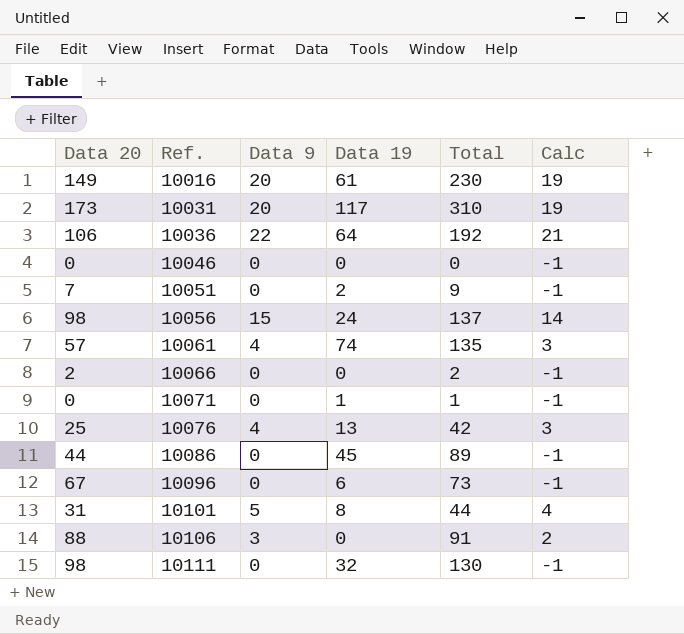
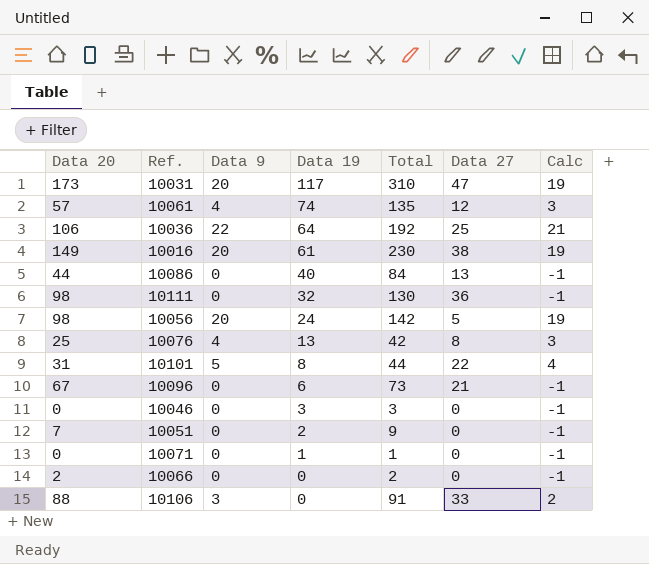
row order: Ref. ascending -> Data 19 descending
column Data 27 | position: none -> 6
10086 | Data 19: 45 -> 40
10086 | Total: 89 -> 84
10056 | Data 9: 15 -> 20
10056 | Total: 137 -> 142
10056 | Calc: 14 -> 19
10046 | Data 19: 0 -> 3
10046 | Total: 0 -> 3

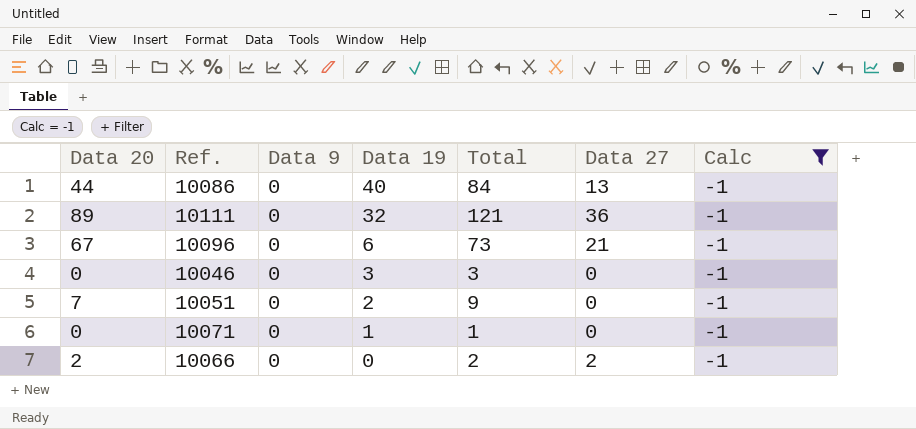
filter: none -> Calc = -1
10111 | Data 20: 98 -> 89
10111 | Total: 130 -> 121
10066 | Data 27: 0 -> 2

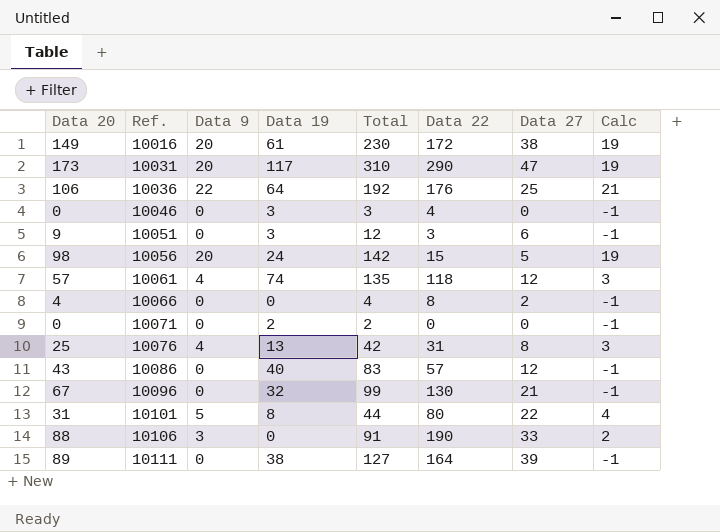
filter: Calc = -1 -> none
row order: Data 19 descending -> Ref. ascending
column Data 22 | position: none -> 6
10051 | Data 20: 7 -> 9
10051 | Data 19: 2 -> 3
10051 | Total: 9 -> 12
10051 | Data 27: 0 -> 6
10066 | Data 20: 2 -> 4
10066 | Total: 2 -> 4
10071 | Data 19: 1 -> 2
10071 | Total: 1 -> 2
10086 | Data 20: 44 -> 43
10086 | Total: 84 -> 83
10086 | Data 27: 13 -> 12
10096 | Data 19: 6 -> 32
10096 | Total: 73 -> 99
10111 | Data 19: 32 -> 38
10111 | Total: 121 -> 127
10111 | Data 27: 36 -> 39

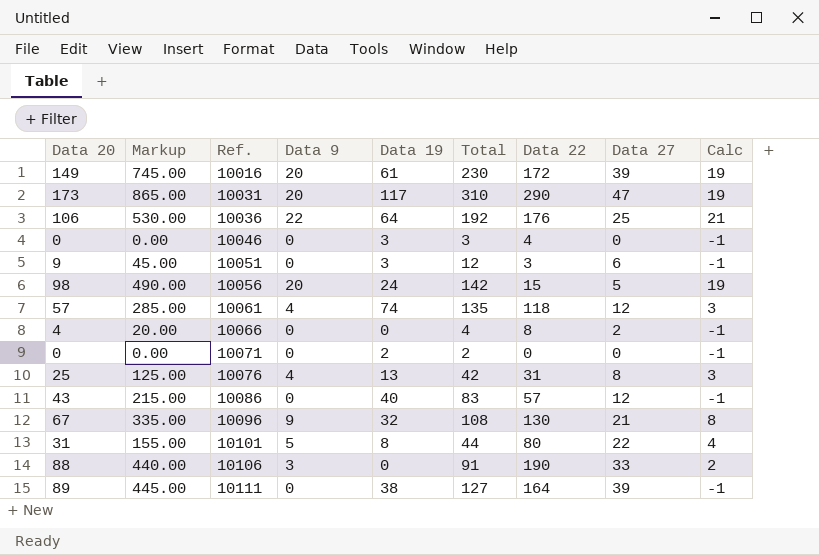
column Markup | formula: none -> [Data 20] * 5
10016 | Data 27: 38 -> 39
10096 | Data 9: 0 -> 9
10096 | Total: 99 -> 108
10096 | Calc: -1 -> 8

